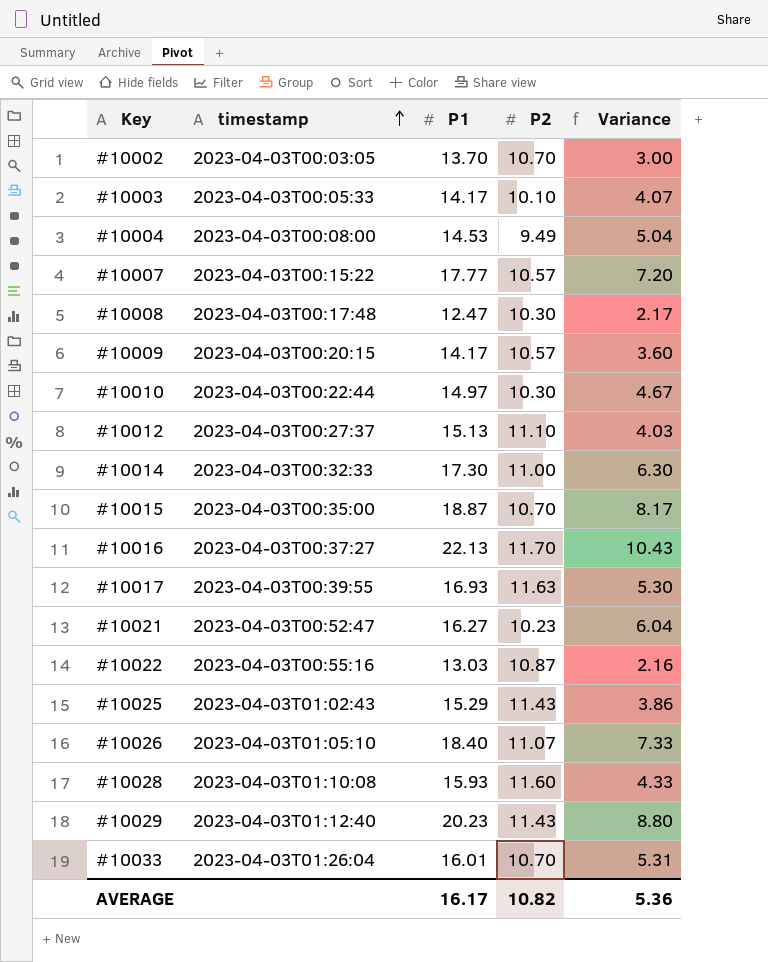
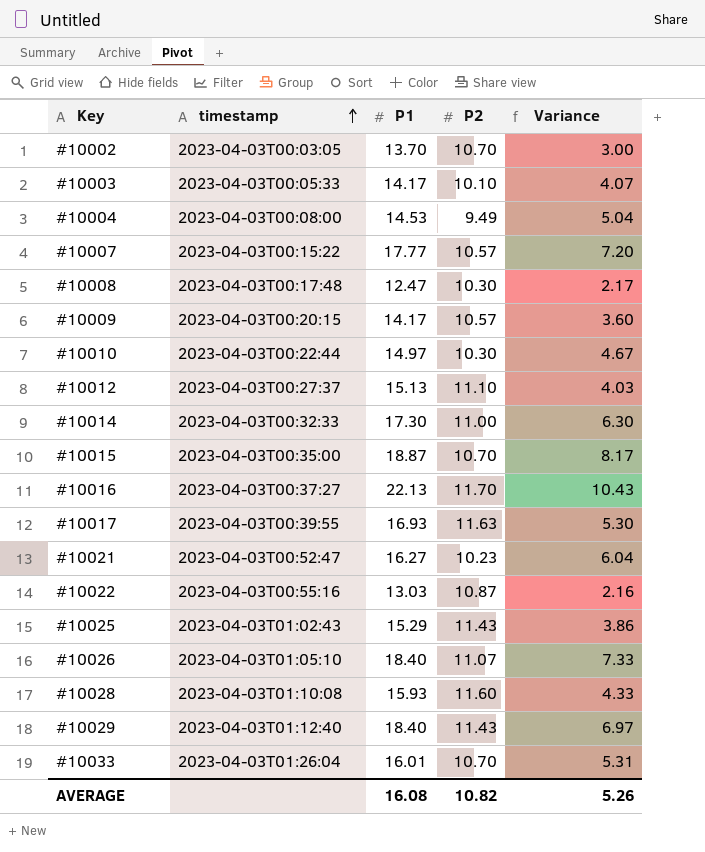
#10029 | P1: 20.23 -> 18.40
#10029 | Variance: 8.80 -> 6.97
AVERAGE | P1: 16.17 -> 16.08
AVERAGE | Variance: 5.36 -> 5.26

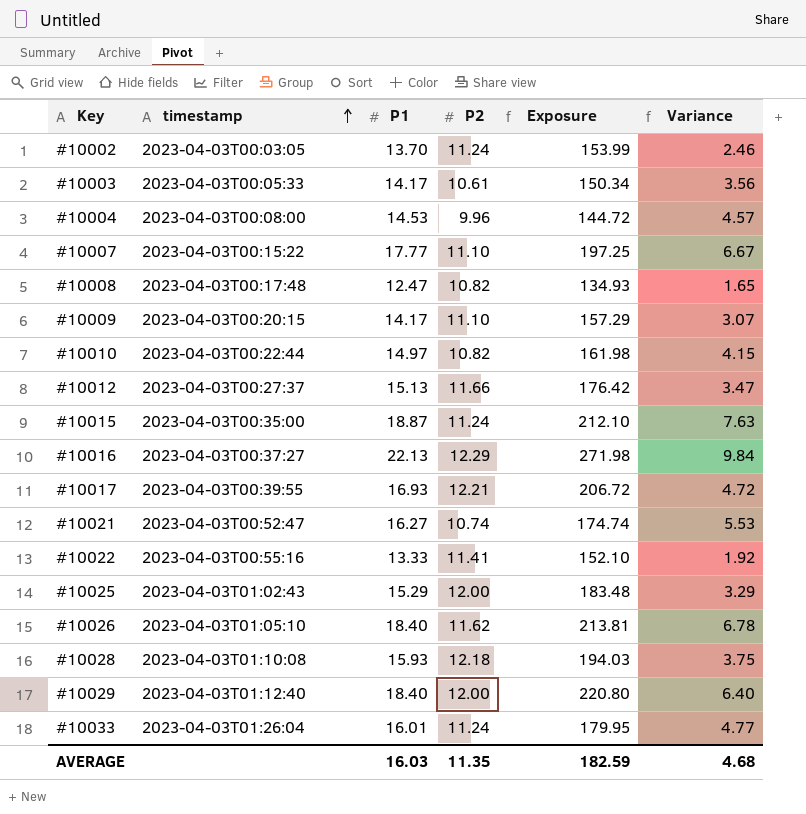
column Exposure | formula: none -> [P1] * [P2]
row #10014: 2023-04-03T00:32:33 | 17.30 | 11.00 | 6.30 -> none
#10002 | P2: 10.70 -> 11.24
#10002 | Variance: 3.00 -> 2.46
#10003 | P2: 10.10 -> 10.61
#10003 | Variance: 4.07 -> 3.56
#10004 | P2: 9.49 -> 9.96
#10004 | Variance: 5.04 -> 4.57
#10007 | P2: 10.57 -> 11.10
#10007 | Variance: 7.20 -> 6.67
#10008 | P2: 10.30 -> 10.82
#10008 | Variance: 2.17 -> 1.65
#10009 | P2: 10.57 -> 11.10
#10009 | Variance: 3.60 -> 3.07
#10010 | P2: 10.30 -> 10.82
#10010 | Variance: 4.67 -> 4.15
#10012 | P2: 11.10 -> 11.66
#10012 | Variance: 4.03 -> 3.47
#10015 | P2: 10.70 -> 11.24
#10015 | Variance: 8.17 -> 7.63
#10016 | P2: 11.70 -> 12.29
#10016 | Variance: 10.43 -> 9.84
#10017 | P2: 11.63 -> 12.21
#10017 | Variance: 5.30 -> 4.72
#10021 | P2: 10.23 -> 10.74
#10021 | Variance: 6.04 -> 5.53
#10022 | P1: 13.03 -> 13.33
#10022 | P2: 10.87 -> 11.41
#10022 | Variance: 2.16 -> 1.92
#10025 | P2: 11.43 -> 12.00
#10025 | Variance: 3.86 -> 3.29
#10026 | P2: 11.07 -> 11.62
#10026 | Variance: 7.33 -> 6.78
#10028 | P2: 11.60 -> 12.18
#10028 | Variance: 4.33 -> 3.75
#10029 | P2: 11.43 -> 12.00
#10029 | Variance: 6.97 -> 6.40
#10033 | P2: 10.70 -> 11.24
#10033 | Variance: 5.31 -> 4.77
AVERAGE | P1: 16.08 -> 16.03
AVERAGE | P2: 10.82 -> 11.35
AVERAGE | Variance: 5.26 -> 4.68

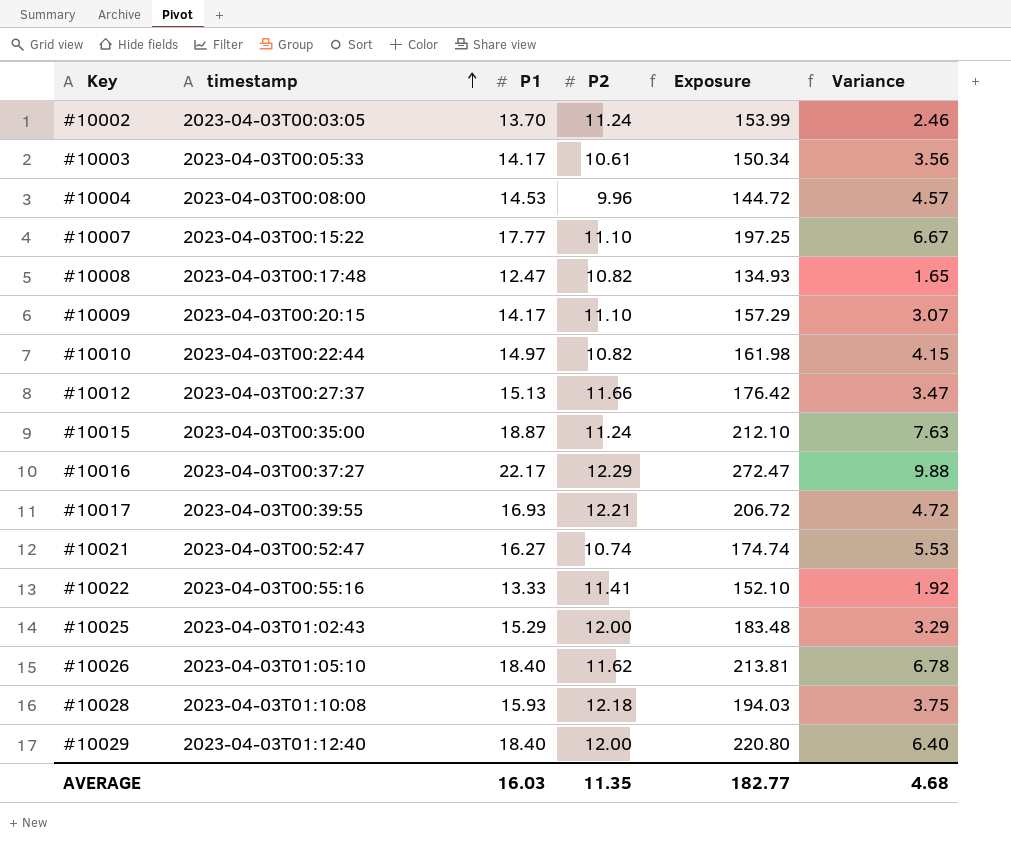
row #10033: 2023-04-03T01:26:04 | 16.01 | 11.24 | 179.95 | 4.77 -> none
#10016 | P1: 22.13 -> 22.17
#10016 | Exposure: 271.98 -> 272.47
#10016 | Variance: 9.84 -> 9.88
AVERAGE | Exposure: 182.59 -> 182.77

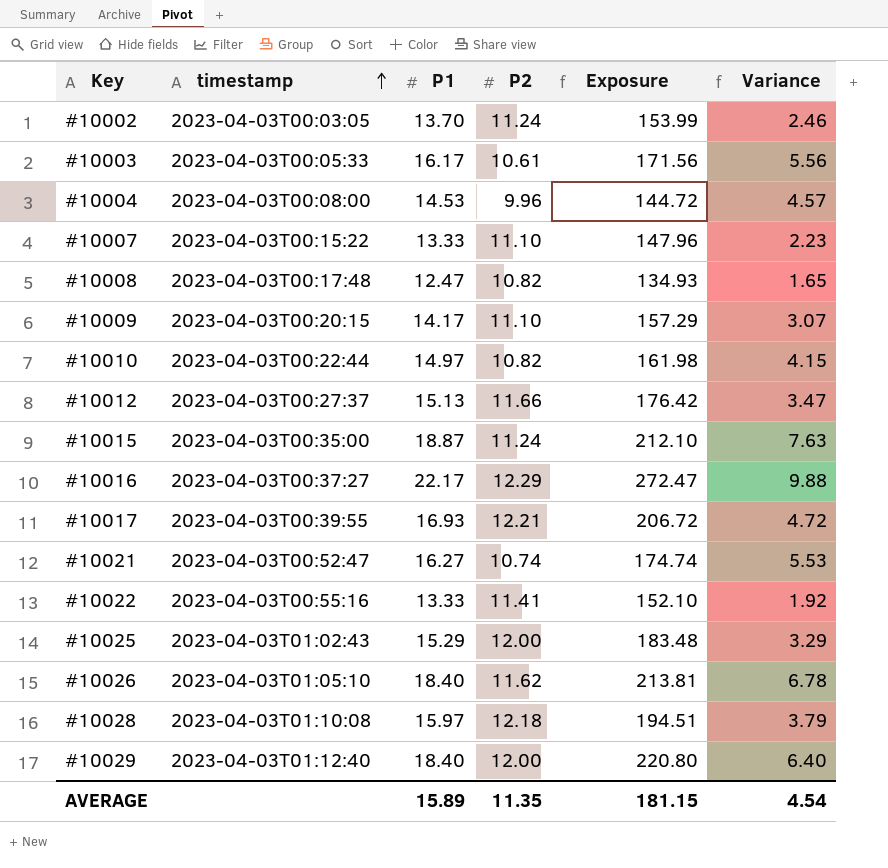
#10003 | P1: 14.17 -> 16.17
#10003 | Exposure: 150.34 -> 171.56
#10003 | Variance: 3.56 -> 5.56
#10007 | P1: 17.77 -> 13.33
#10007 | Exposure: 197.25 -> 147.96
#10007 | Variance: 6.67 -> 2.23
#10028 | P1: 15.93 -> 15.97
#10028 | Exposure: 194.03 -> 194.51
#10028 | Variance: 3.75 -> 3.79
AVERAGE | P1: 16.03 -> 15.89
AVERAGE | Exposure: 182.77 -> 181.15
AVERAGE | Variance: 4.68 -> 4.54

